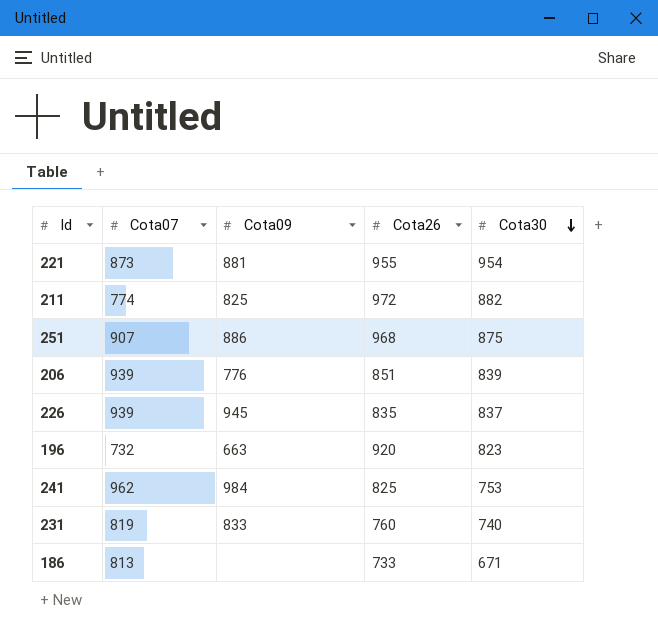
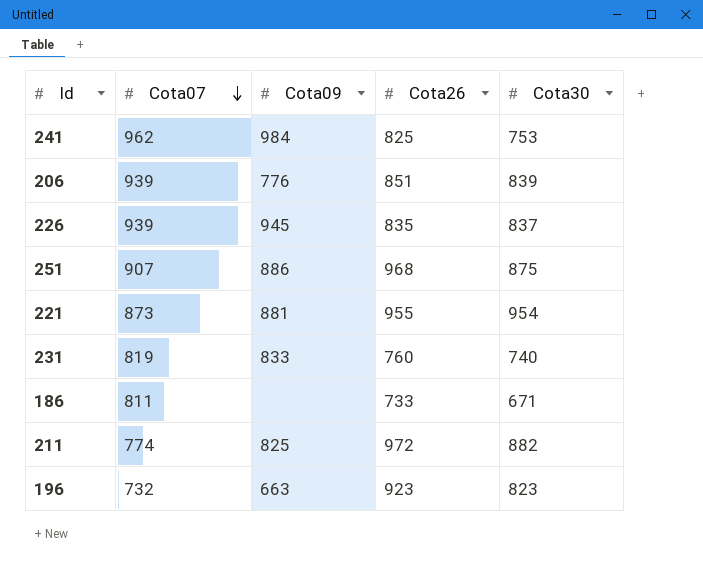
row order: Cota30 descending -> Cota07 descending
186 | Cota07: 813 -> 811
196 | Cota26: 920 -> 923

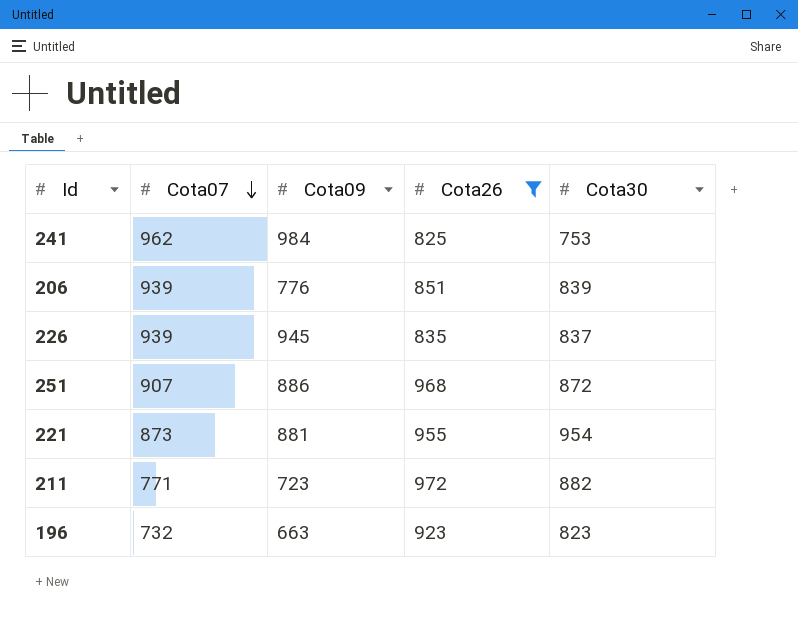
filter: none -> Cota26 >= 825
251 | Cota30: 875 -> 872
211 | Cota07: 774 -> 771
211 | Cota09: 825 -> 723

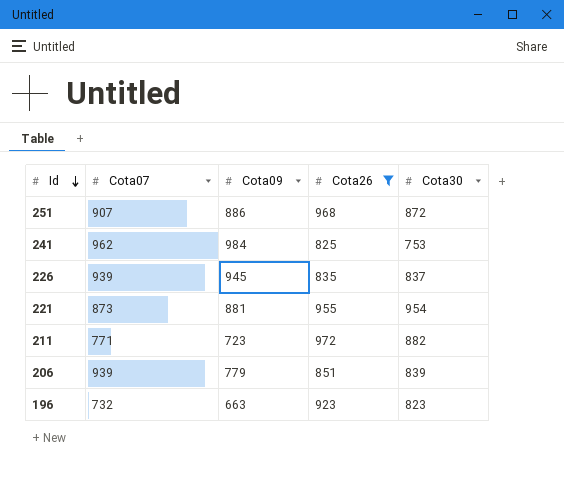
row order: Cota07 descending -> Id descending
206 | Cota09: 776 -> 779

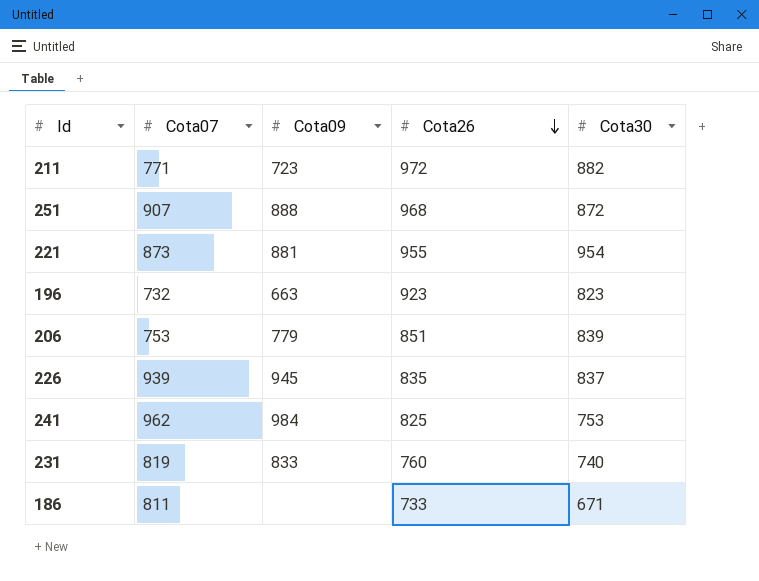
filter: Cota26 >= 825 -> none
row order: Id descending -> Cota26 descending
251 | Cota09: 886 -> 888
206 | Cota07: 939 -> 753

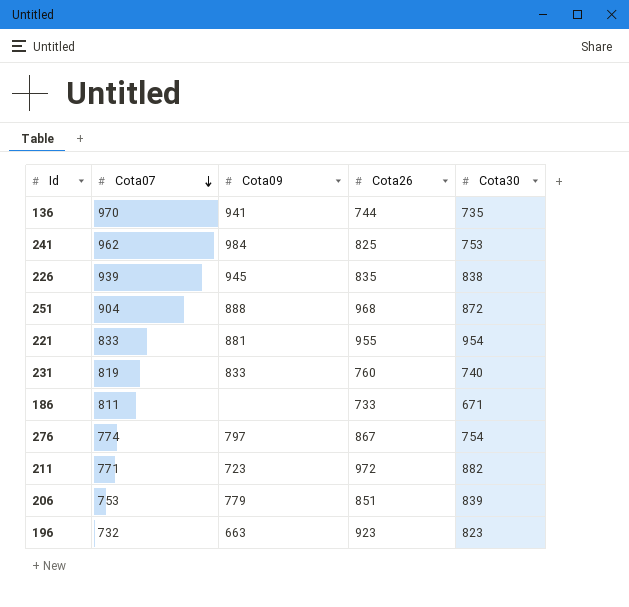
row order: Cota26 descending -> Cota07 descending
row 136: none -> 970 | 941 | 744 | 735
226 | Cota30: 837 -> 838
251 | Cota07: 907 -> 904
221 | Cota07: 873 -> 833
row 276: none -> 774 | 797 | 867 | 754

